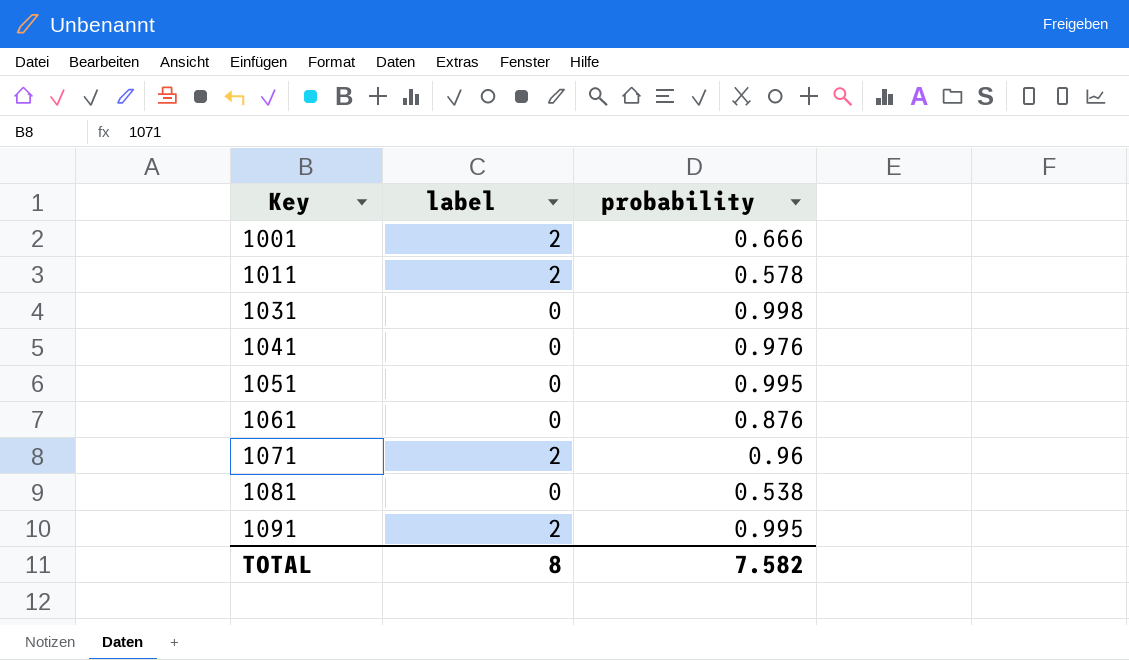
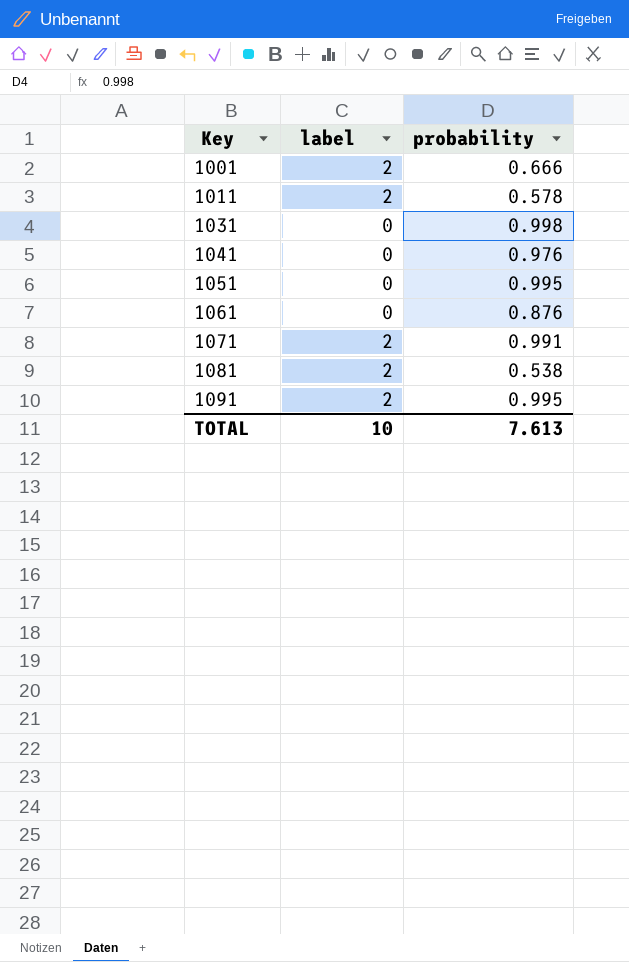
1071 | probability: 0.96 -> 0.991
1081 | label: 0 -> 2
TOTAL | label: 8 -> 10
TOTAL | probability: 7.582 -> 7.613

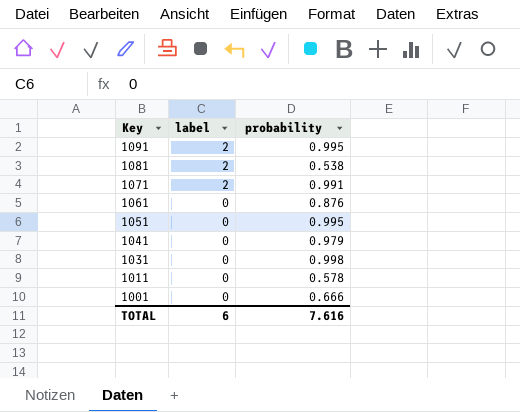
row order: Key ascending -> Key descending
1041 | probability: 0.976 -> 0.979
1011 | label: 2 -> 0
1001 | label: 2 -> 0
TOTAL | label: 10 -> 6
TOTAL | probability: 7.613 -> 7.616

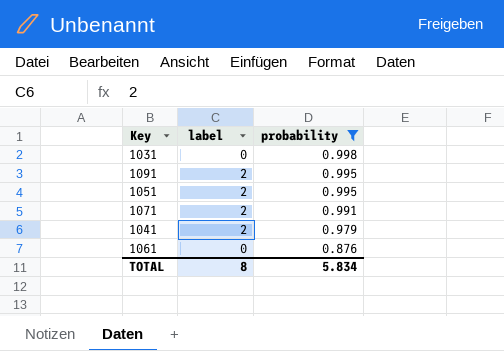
filter: none -> probability >= 0.876
row order: Key descending -> probability descending
1051 | label: 0 -> 2
1041 | label: 0 -> 2
TOTAL | label: 6 -> 8
TOTAL | probability: 7.616 -> 5.834

